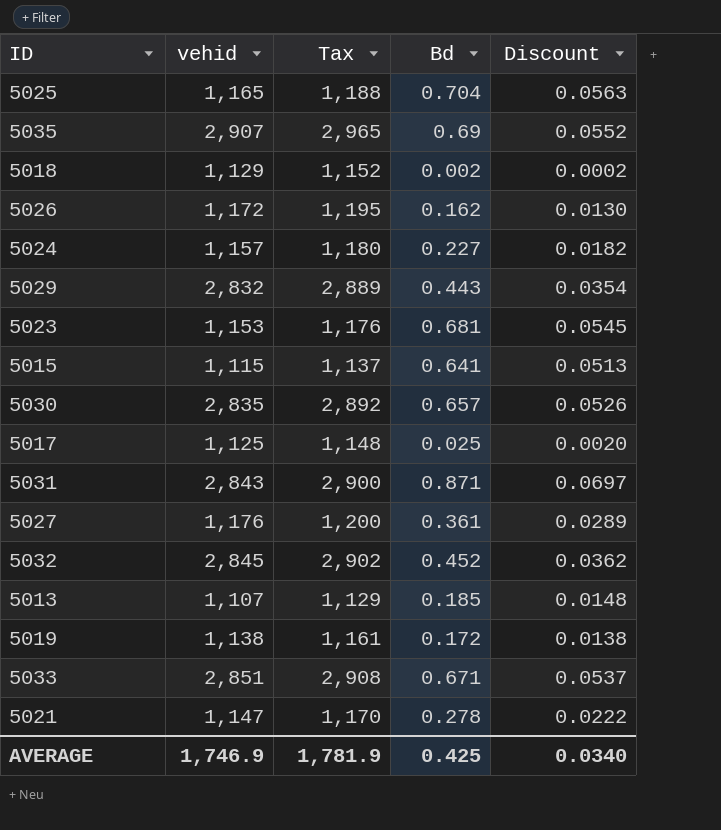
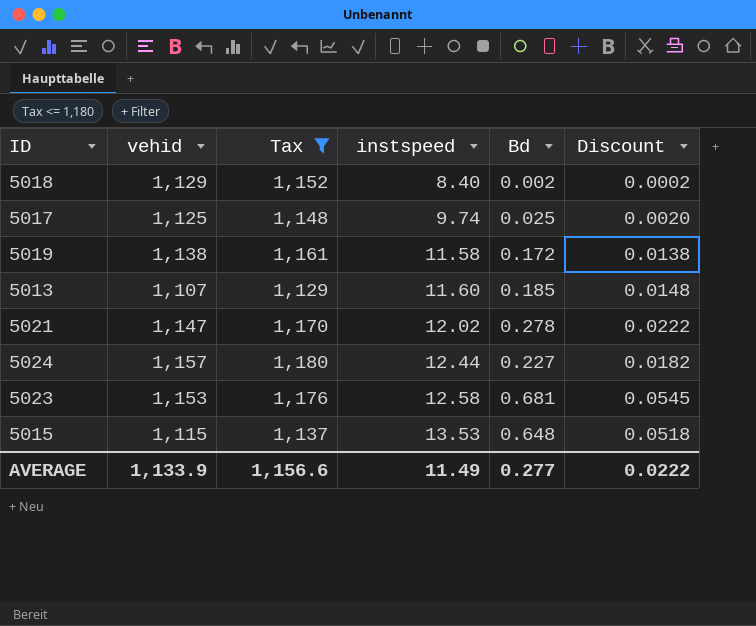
filter: none -> Tax <= 1,180
row order: none -> instspeed ascending
column instspeed | position: none -> 4
5015 | Bd: 0.641 -> 0.648
5015 | Discount: 0.0513 -> 0.0518
AVERAGE | vehid: 1,746.9 -> 1,133.9
AVERAGE | Tax: 1,781.9 -> 1,156.6
AVERAGE | Bd: 0.425 -> 0.277
AVERAGE | Discount: 0.0340 -> 0.0222

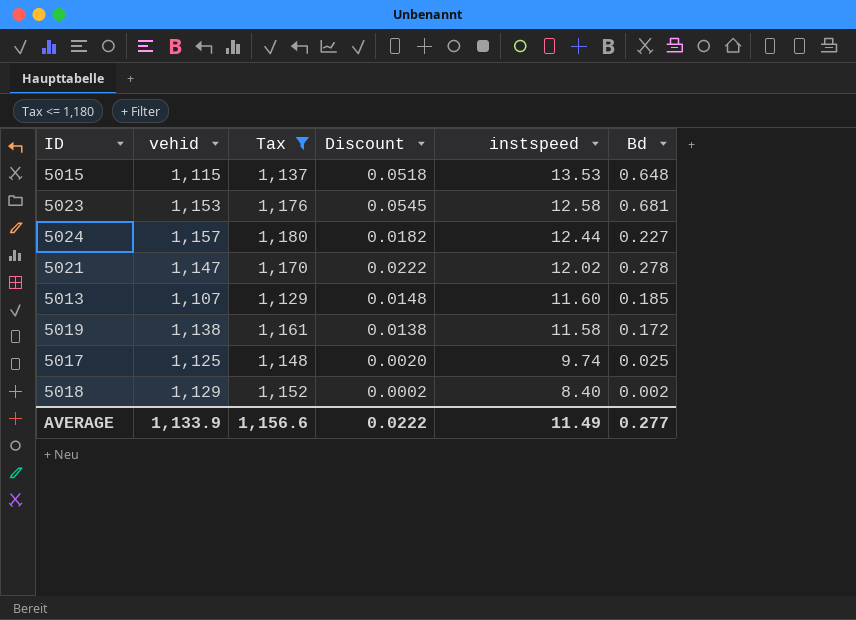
row order: instspeed ascending -> instspeed descending
column Discount | position: 6 -> 4

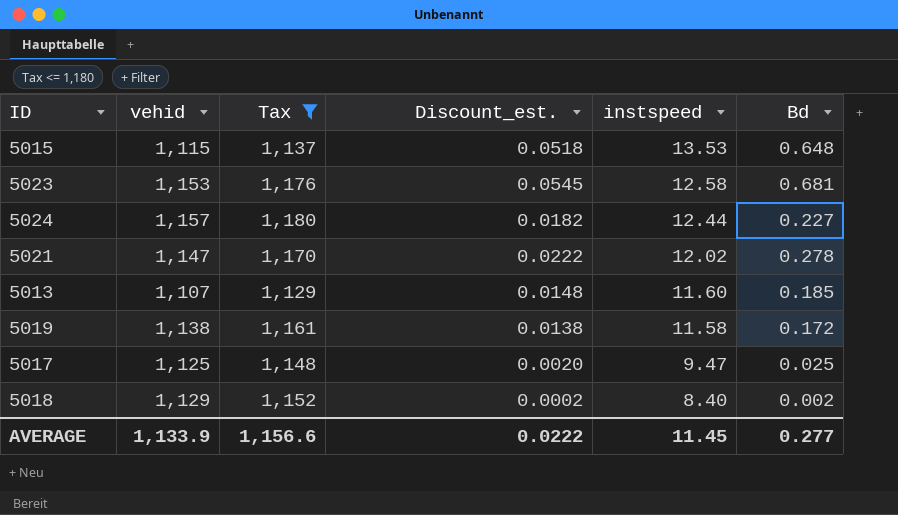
column name: Discount -> Discount_est.
5017 | instspeed: 9.74 -> 9.47
AVERAGE | instspeed: 11.49 -> 11.45

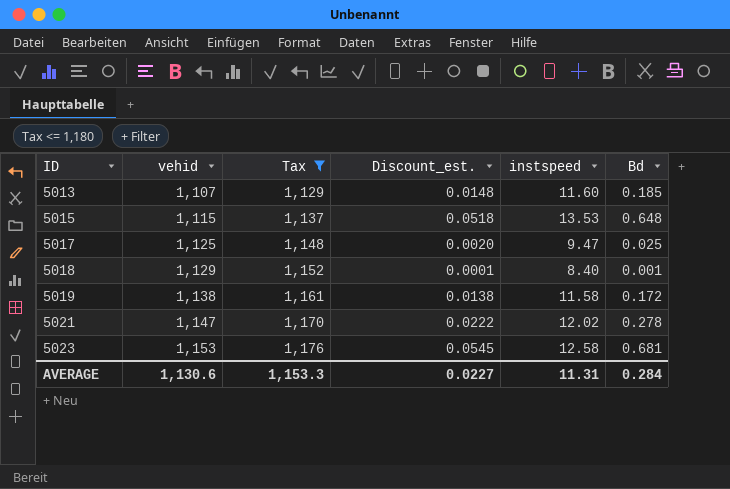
row order: instspeed descending -> ID ascending
row 5024: 1,157 | 1,180 | 0.0182 | 12.44 | 0.227 -> none
5018 | Discount_est.: 0.0002 -> 0.0001
5018 | Bd: 0.002 -> 0.001
AVERAGE | vehid: 1,133.9 -> 1,130.6
AVERAGE | Tax: 1,156.6 -> 1,153.3
AVERAGE | Discount_est.: 0.0222 -> 0.0227
AVERAGE | instspeed: 11.45 -> 11.31
AVERAGE | Bd: 0.277 -> 0.284

